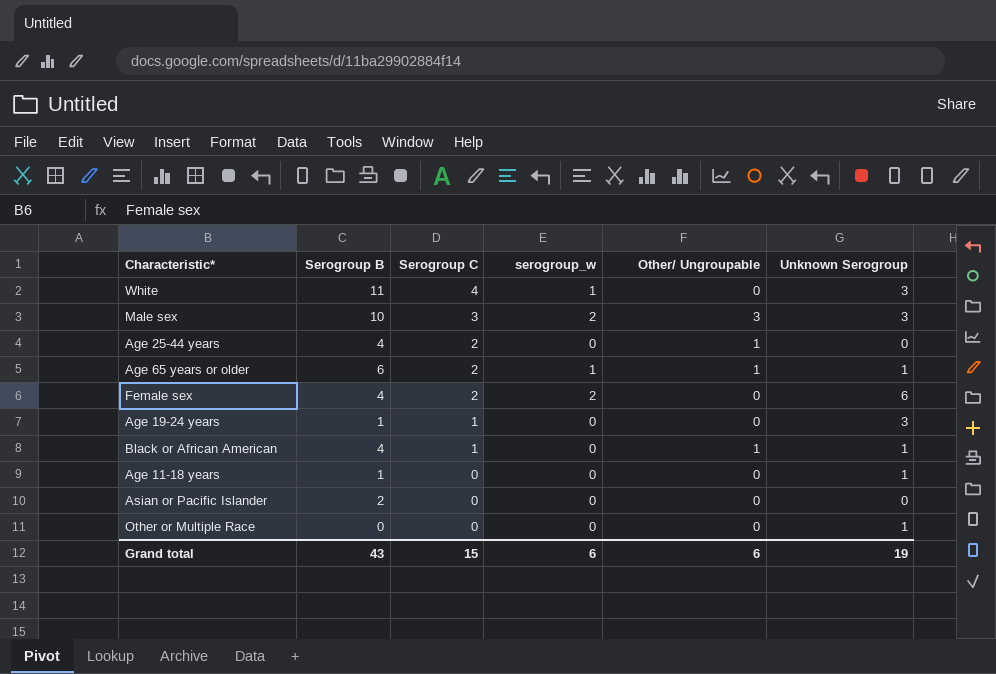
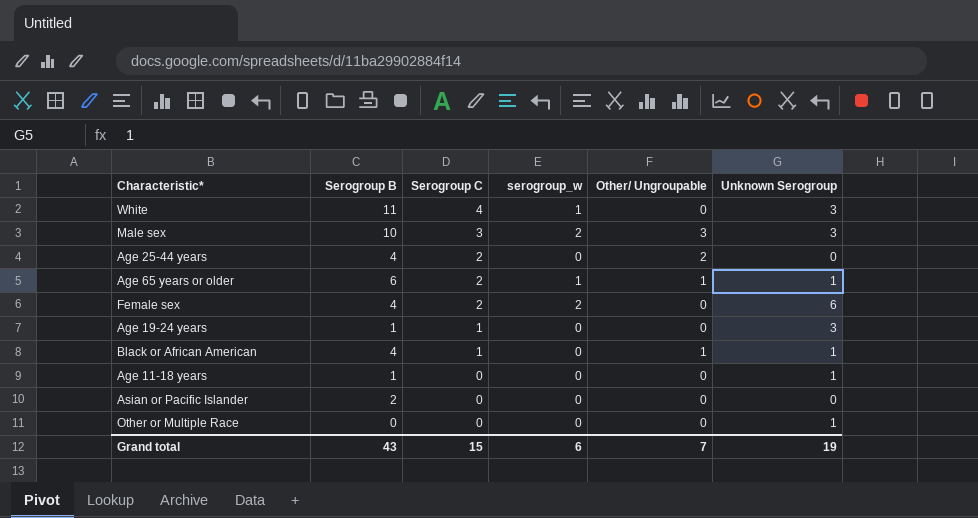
Age 25-44 years | Other/ Ungroupable: 1 -> 2
Grand total | Other/ Ungroupable: 6 -> 7

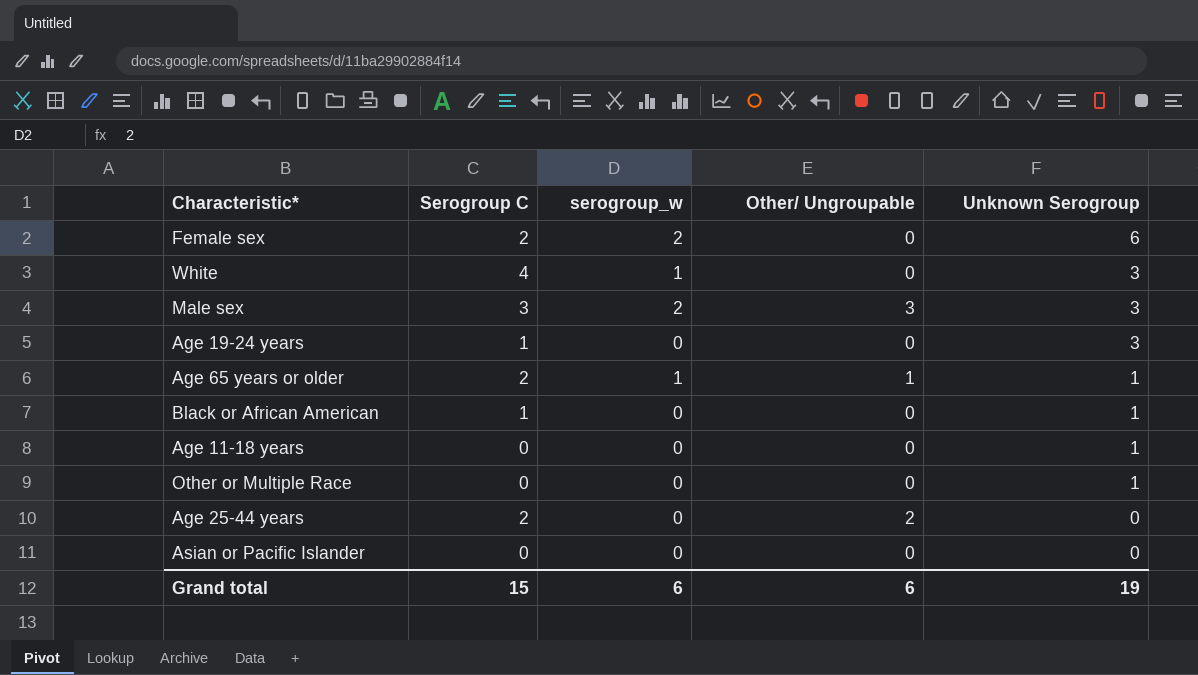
row order: Serogroup C descending -> Unknown Serogroup descending
column Serogroup B | position: 2 -> none
Black or African American | Other/ Ungroupable: 1 -> 0
Grand total | Other/ Ungroupable: 7 -> 6

